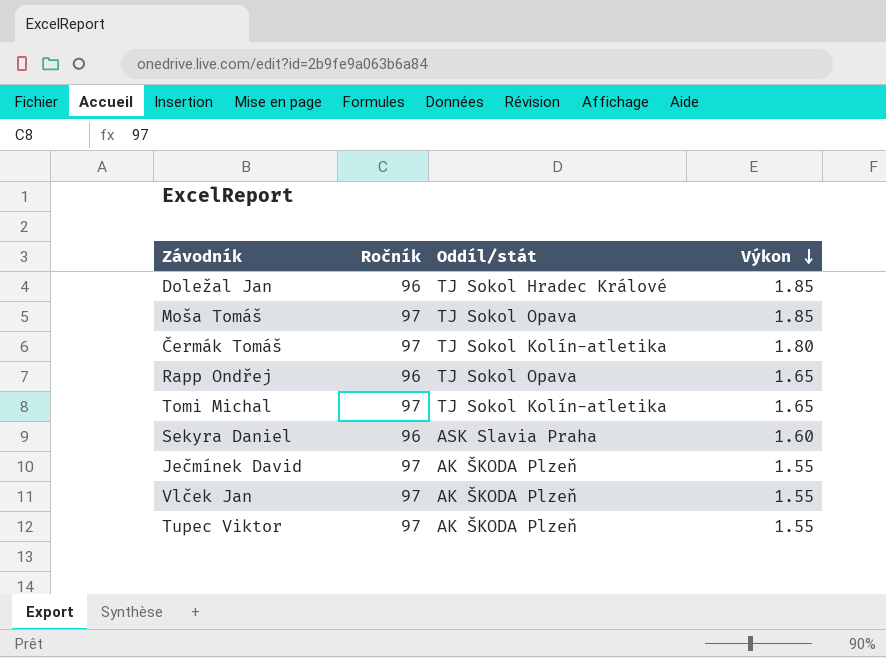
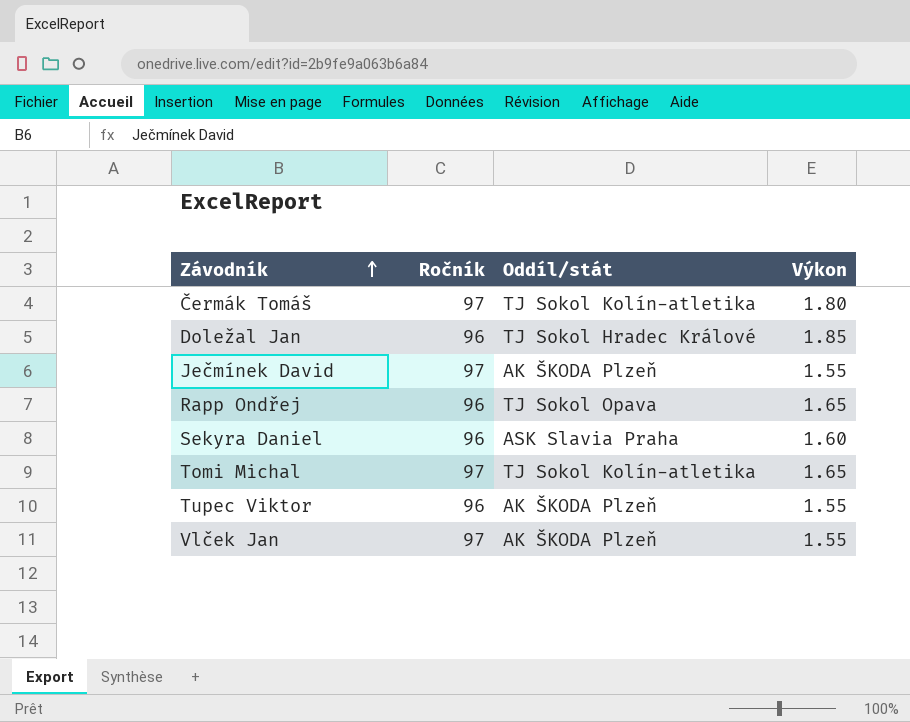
row order: Výkon descending -> Závodník ascending
row Moša Tomáš: 97 | TJ Sokol Opava | 1.85 -> none
Tupec Viktor | Ročník: 97 -> 96

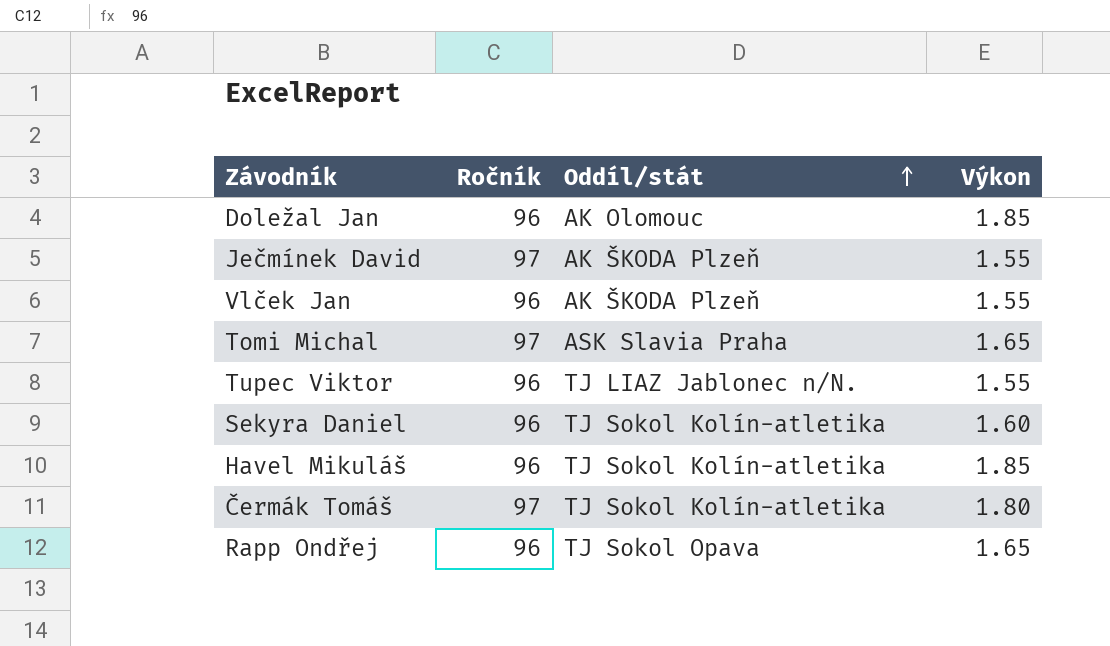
row order: Závodník ascending -> Oddíl/stát ascending
Doležal Jan | Oddíl/stát: TJ Sokol Hradec Králové -> AK Olomouc
Vlček Jan | Ročník: 97 -> 96
Tomi Michal | Oddíl/stát: TJ Sokol Kolín-atletika -> ASK Slavia Praha
Tupec Viktor | Oddíl/stát: AK ŠKODA Plzeň -> TJ LIAZ Jablonec n/N.
Sekyra Daniel | Oddíl/stát: ASK Slavia Praha -> TJ Sokol Kolín-atletika
row Havel Mikuláš: none -> 96 | TJ Sokol Kolín-atletika | 1.85

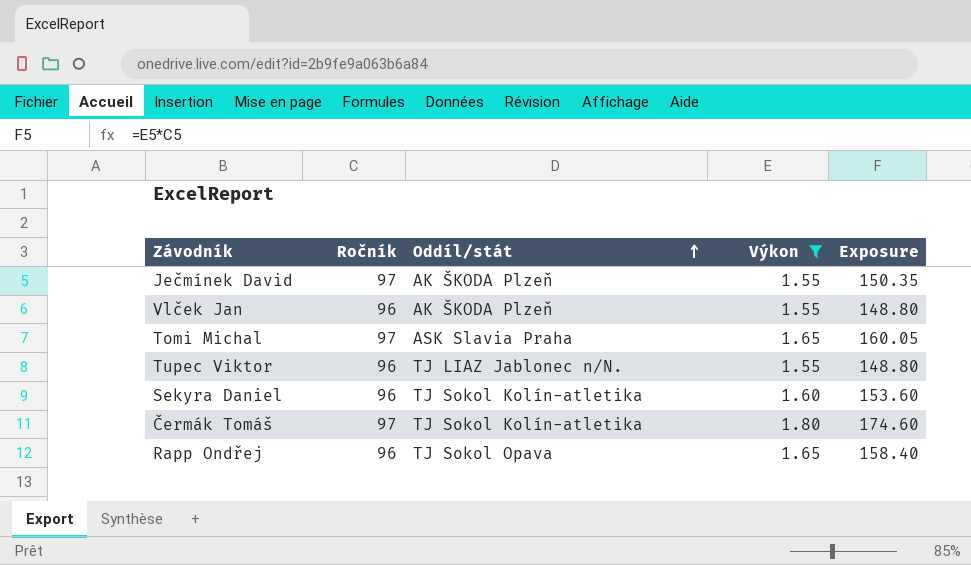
filter: none -> Výkon != 1.85
column Exposure | formula: none -> [Ročník] * [Výkon]

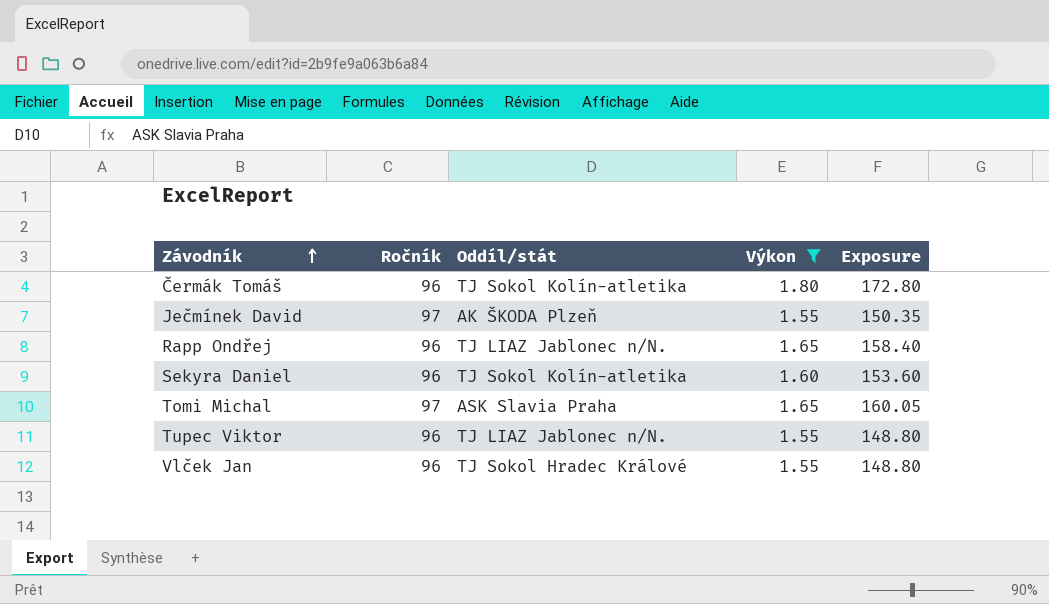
row order: Oddíl/stát ascending -> Závodník ascending
Čermák Tomáš | Ročník: 97 -> 96
Čermák Tomáš | Exposure: 174.60 -> 172.80
Rapp Ondřej | Oddíl/stát: TJ Sokol Opava -> TJ LIAZ Jablonec n/N.
Vlček Jan | Oddíl/stát: AK ŠKODA Plzeň -> TJ Sokol Hradec Králové

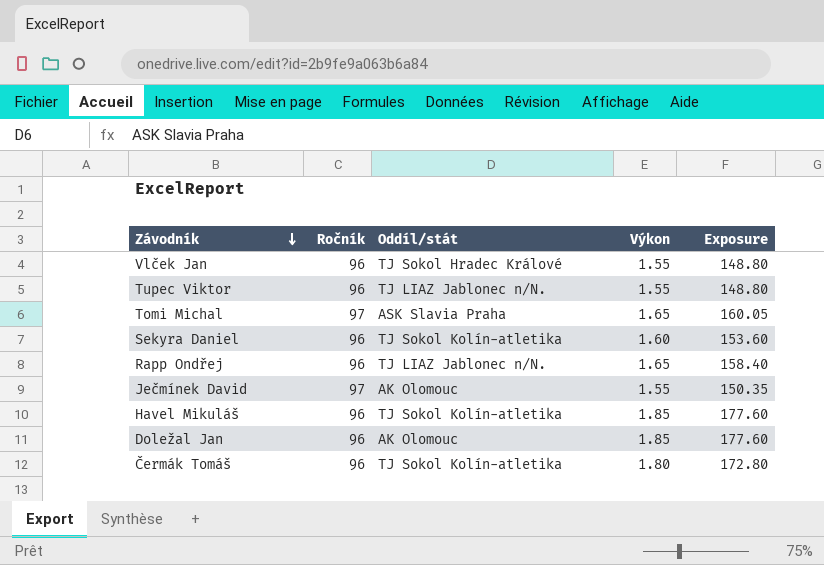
filter: Výkon != 1.85 -> none
row order: Závodník ascending -> Závodník descending
Ječmínek David | Oddíl/stát: AK ŠKODA Plzeň -> AK Olomouc

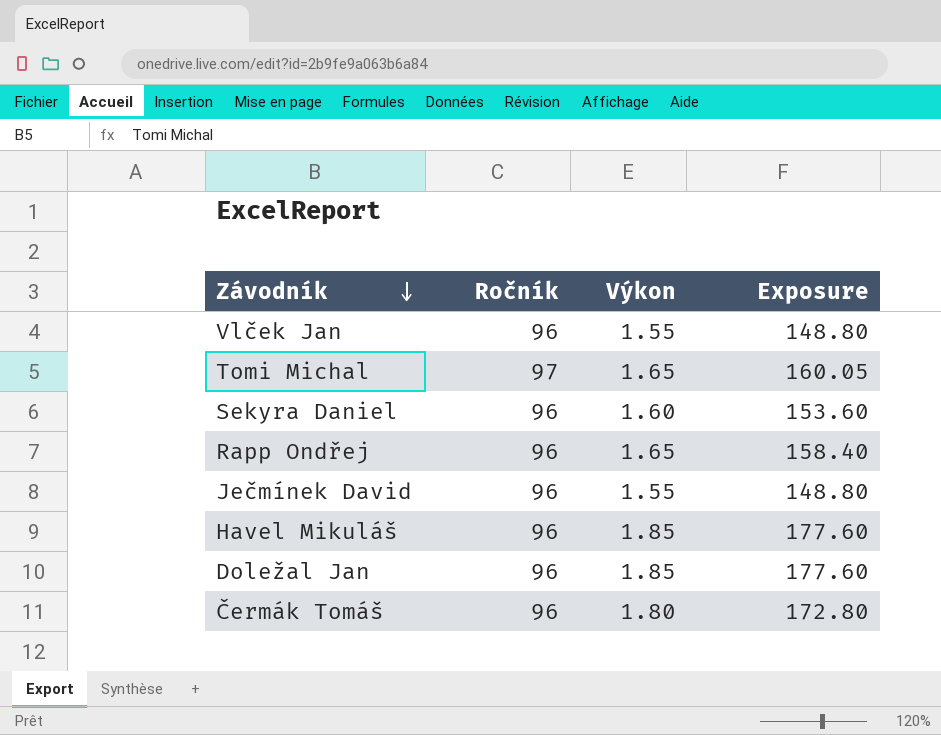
column Oddíl/stát | position: 3 -> none
row Tupec Viktor: 96 | TJ LIAZ Jablonec n/N. | 1.55 | 148.80 -> none
Ječmínek David | Ročník: 97 -> 96
Ječmínek David | Exposure: 150.35 -> 148.80

